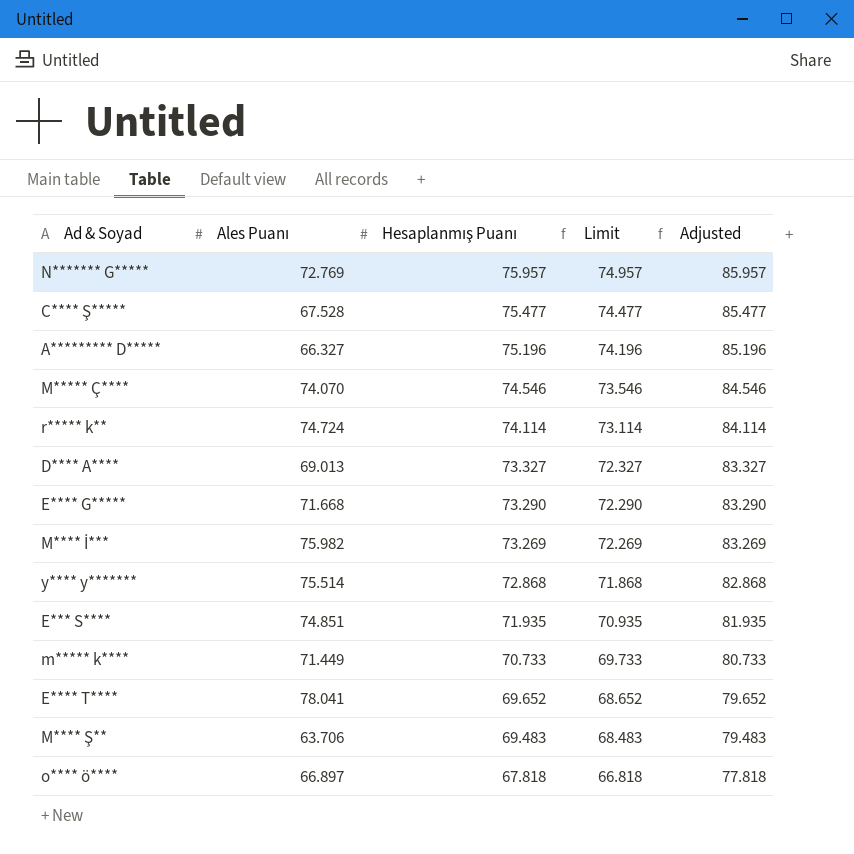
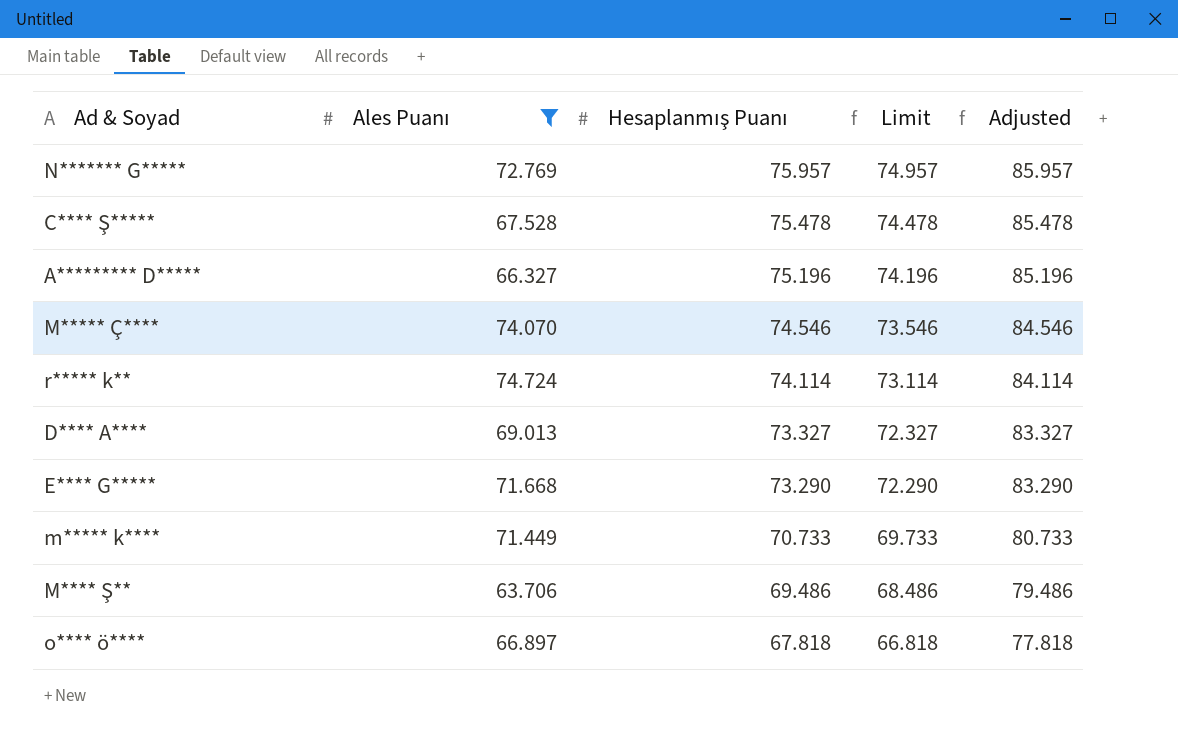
filter: none -> Ales Puanı <= 74.724
C**** Ş***** | Hesaplanmış Puanı: 75.477 -> 75.478
C**** Ş***** | Limit: 74.477 -> 74.478
C**** Ş***** | Adjusted: 85.477 -> 85.478
M**** Ş** | Hesaplanmış Puanı: 69.483 -> 69.486
M**** Ş** | Limit: 68.483 -> 68.486
M**** Ş** | Adjusted: 79.483 -> 79.486

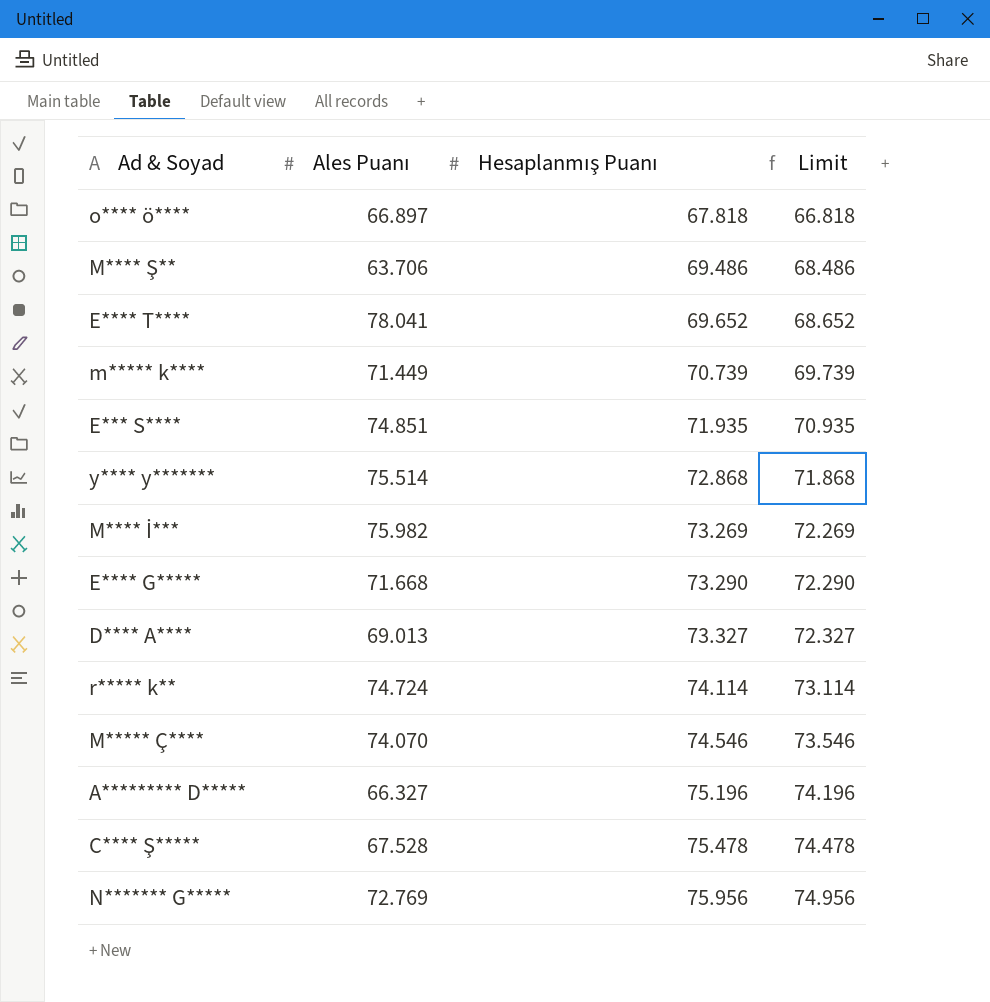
filter: Ales Puanı <= 74.724 -> none
row order: Hesaplanmış Puanı descending -> Hesaplanmış Puanı ascending
column Adjusted | formula: [Hesaplanmış Puanı] + 10 -> none
m***** k**** | Hesaplanmış Puanı: 70.733 -> 70.739
m***** k**** | Limit: 69.733 -> 69.739
N******* G***** | Hesaplanmış Puanı: 75.957 -> 75.956
N******* G***** | Limit: 74.957 -> 74.956

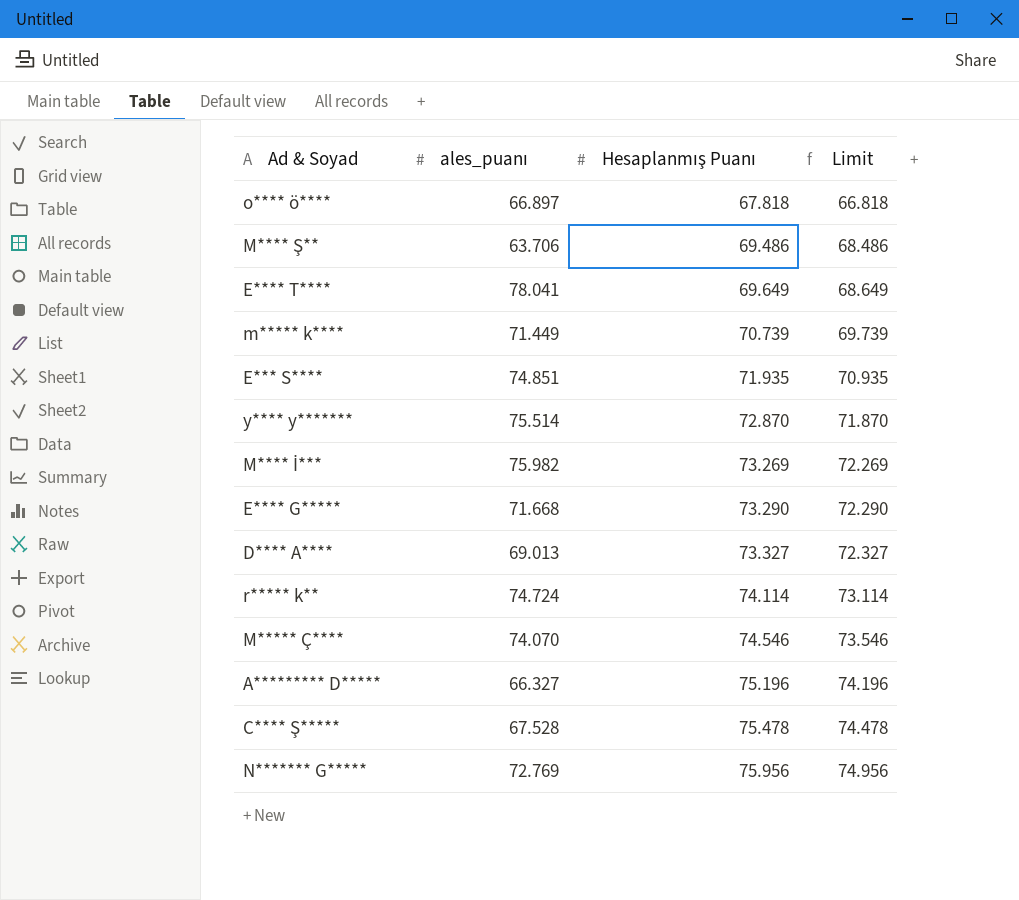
column name: Ales Puanı -> ales_puanı
E**** T**** | Hesaplanmış Puanı: 69.652 -> 69.649
E**** T**** | Limit: 68.652 -> 68.649
y**** y******* | Hesaplanmış Puanı: 72.868 -> 72.870
y**** y******* | Limit: 71.868 -> 71.870

